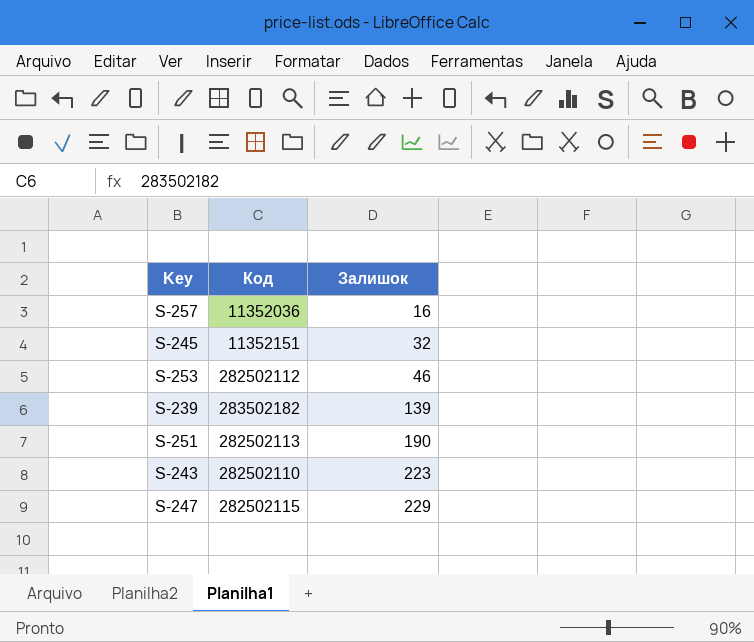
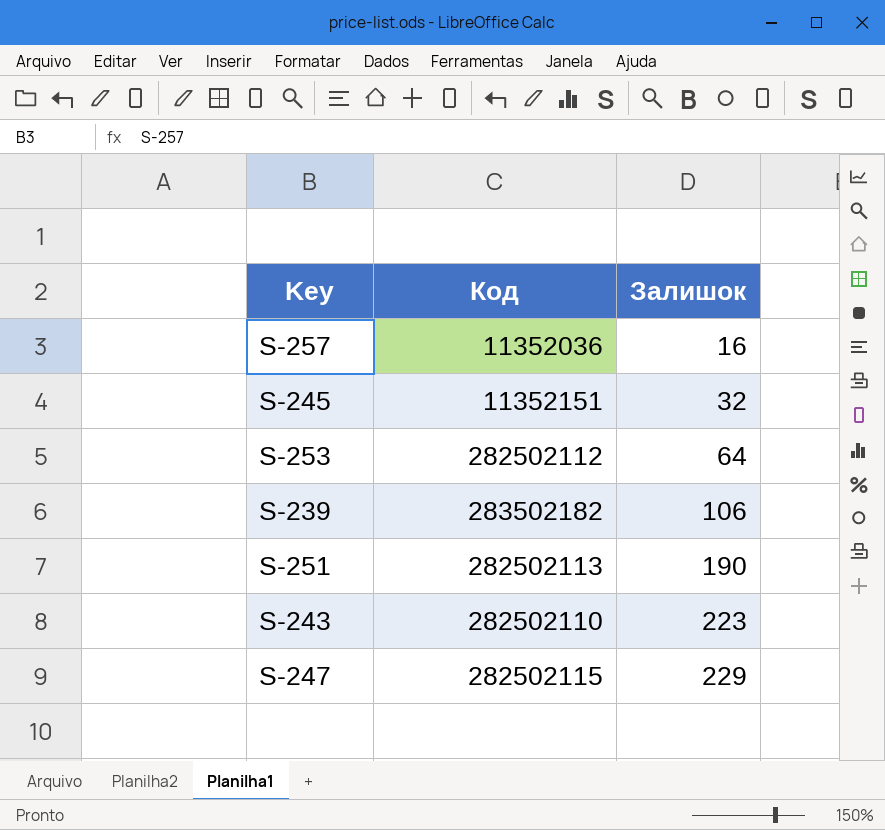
S-253 | Залишок: 46 -> 64
S-239 | Залишок: 139 -> 106

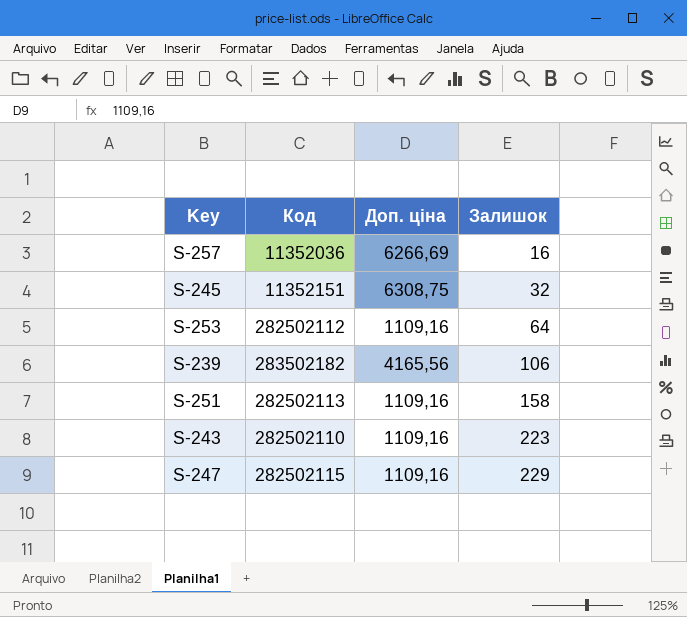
column Доп. ціна | position: none -> 3
S-251 | Залишок: 190 -> 158

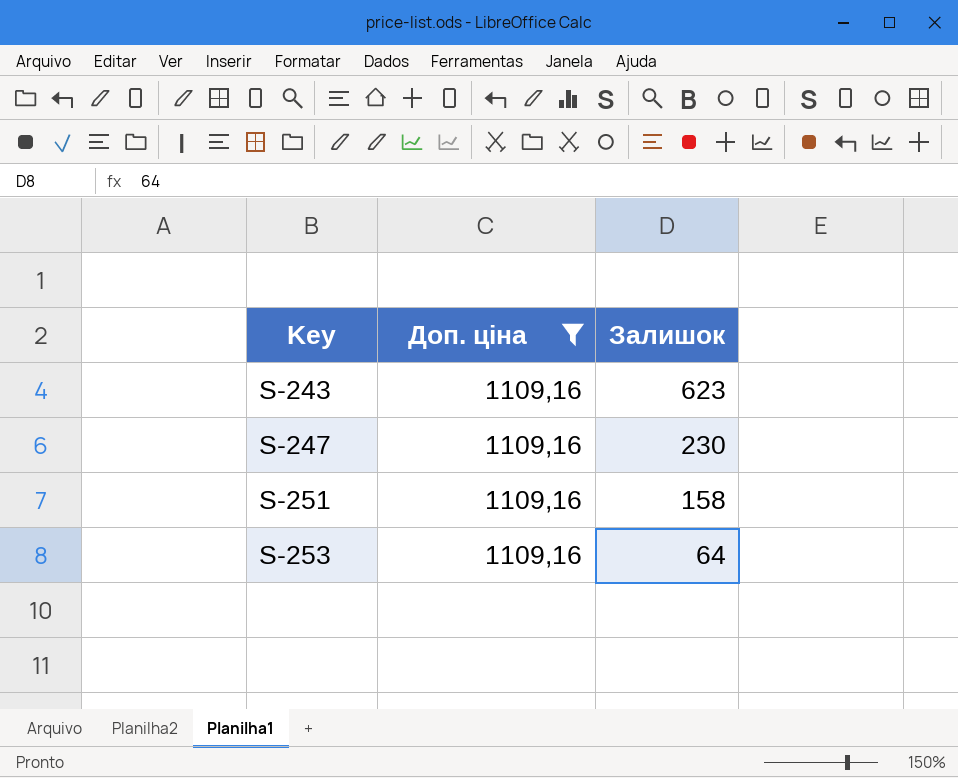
filter: none -> Доп. ціна = 1109,16
row order: Залишок ascending -> Key ascending
column Код | position: 2 -> none
S-243 | Залишок: 223 -> 623
S-247 | Залишок: 229 -> 230

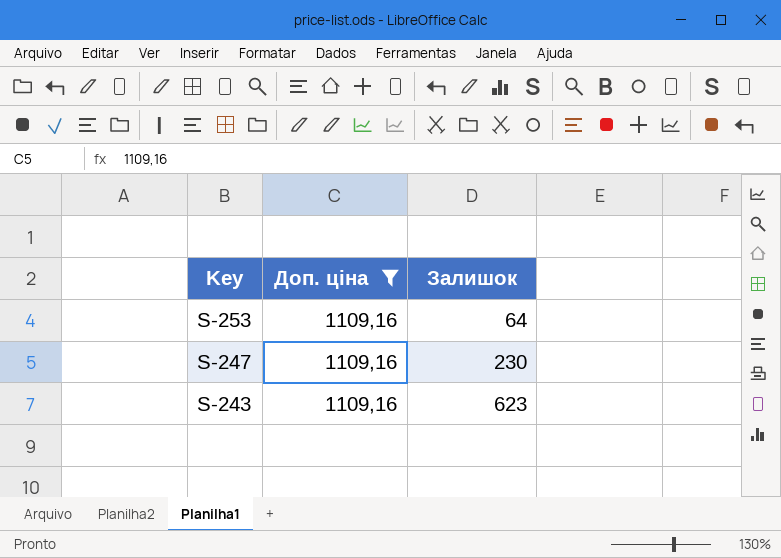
row order: Key ascending -> Key descending
row S-251: 1109,16 | 158 -> none

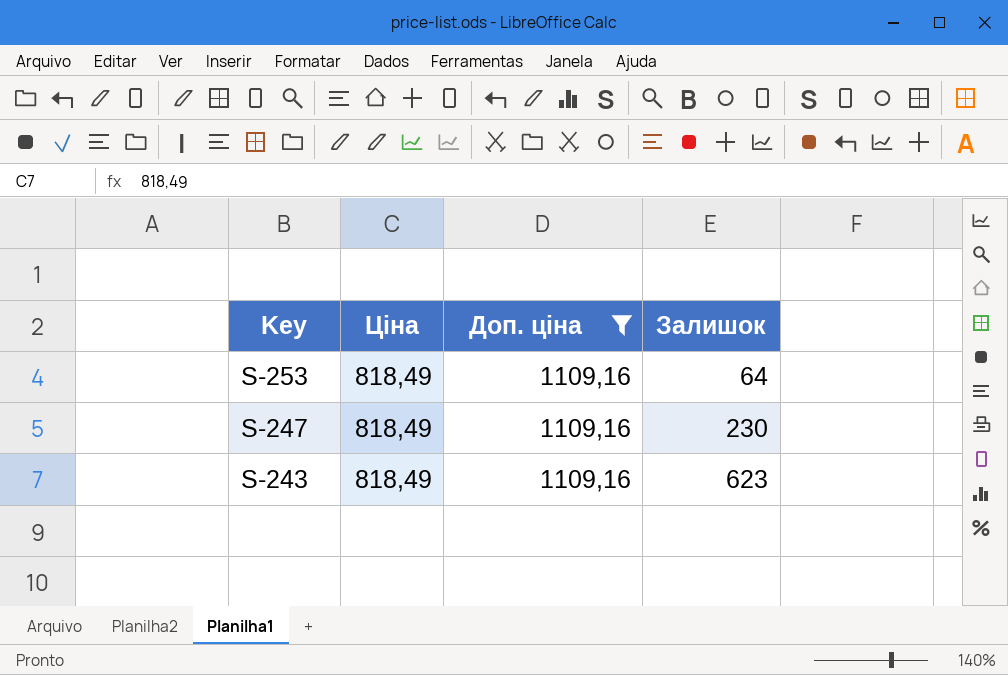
column Ціна | position: none -> 2

